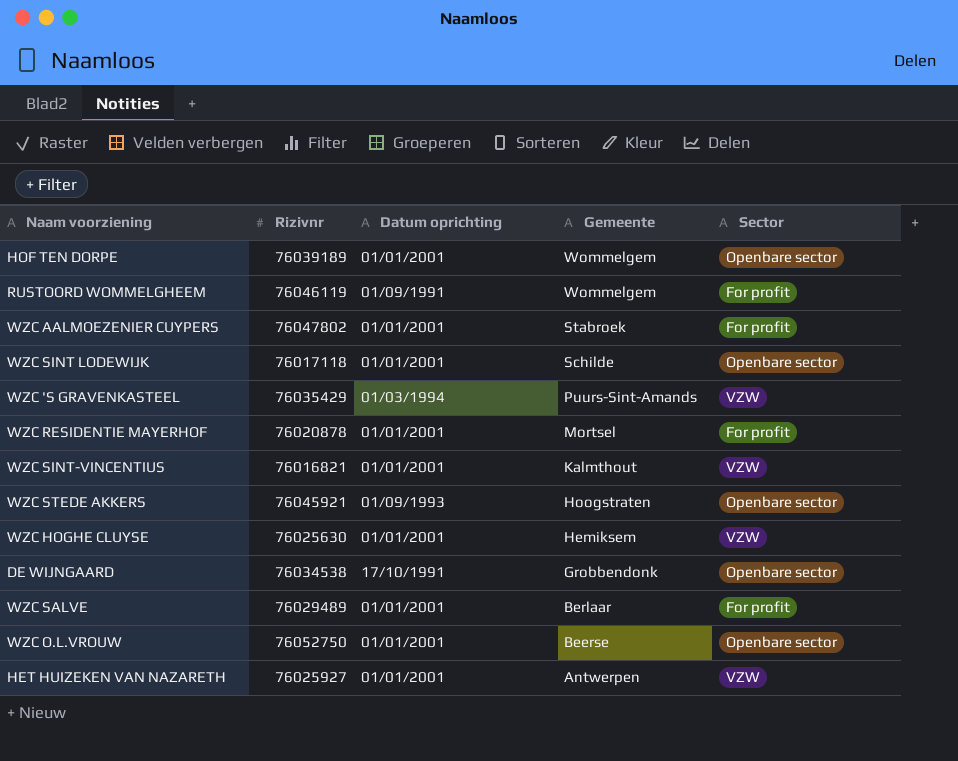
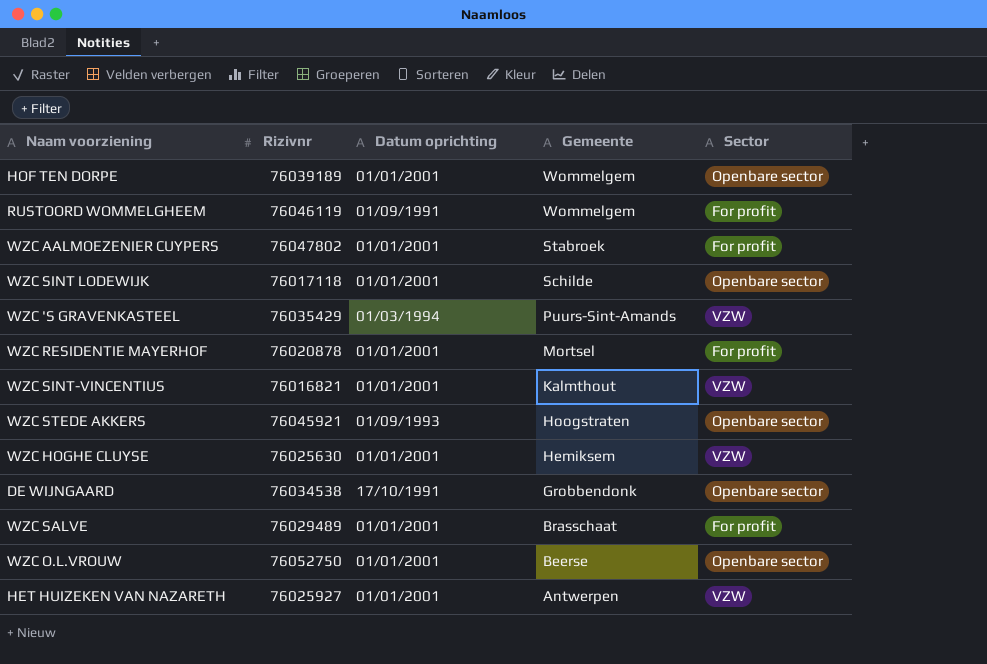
WZC SALVE | Gemeente: Berlaar -> Brasschaat

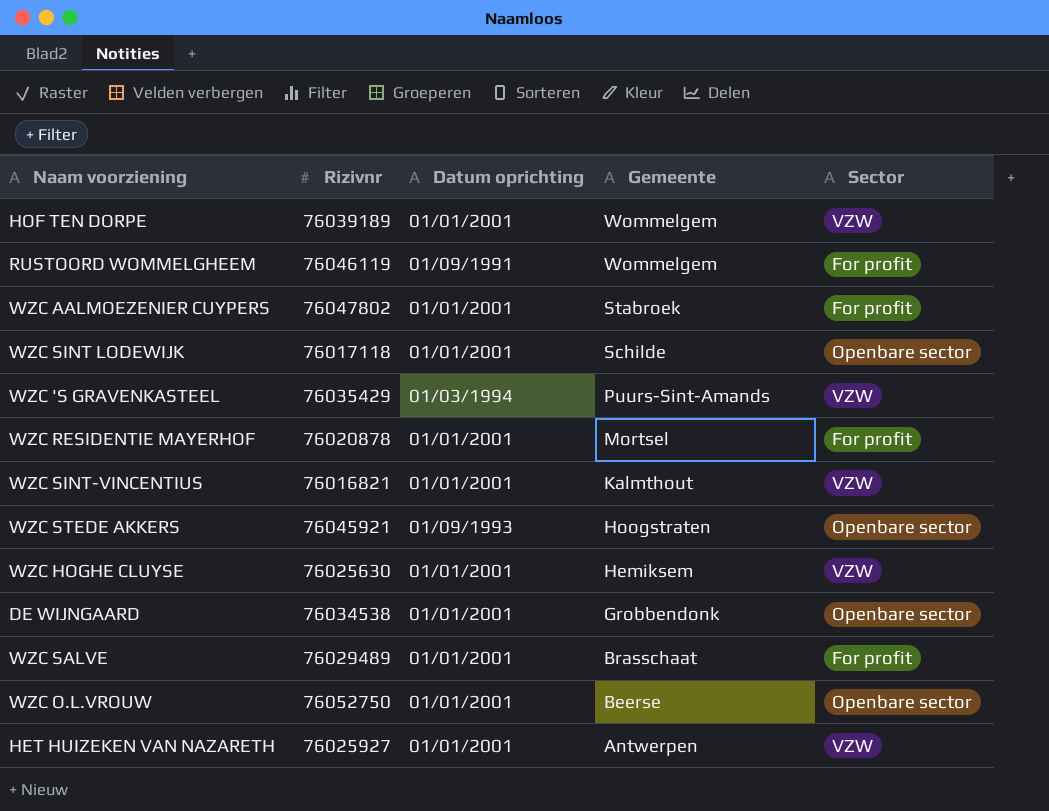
HOF TEN DORPE | Sector: Openbare sector -> VZW
DE WIJNGAARD | Datum oprichting: 17/10/1991 -> 01/01/2001

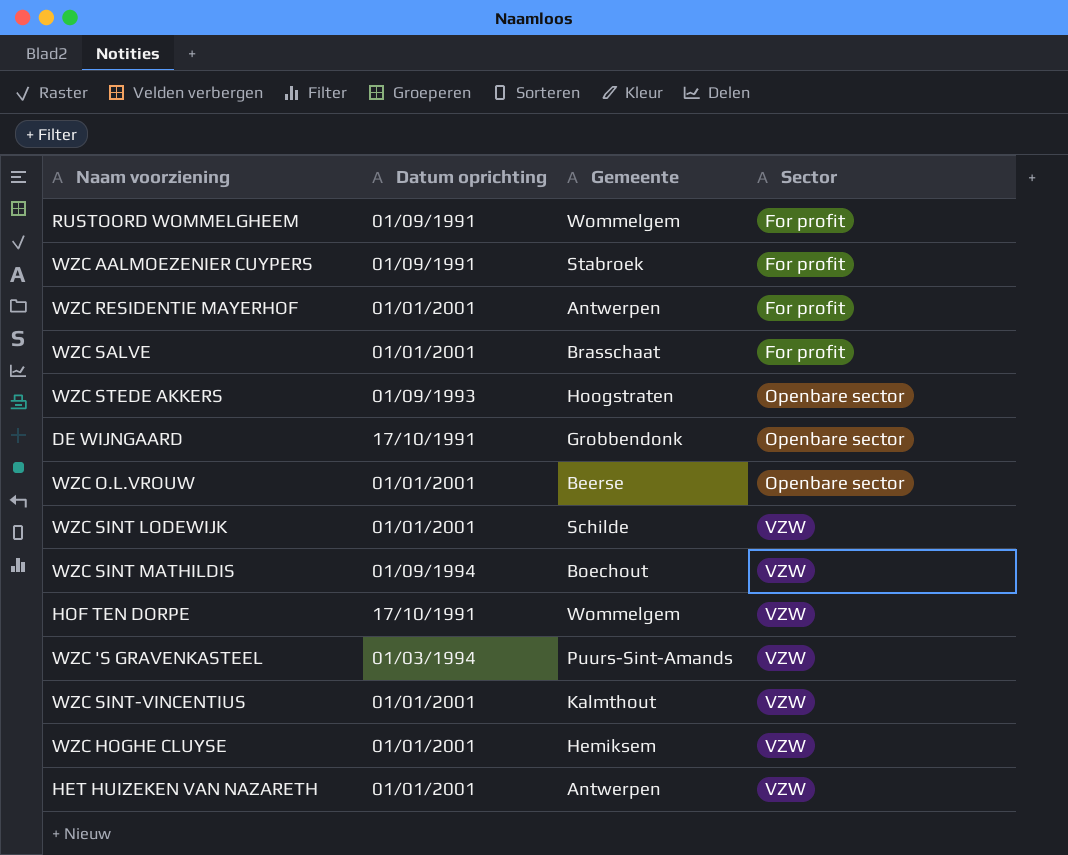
row order: Gemeente descending -> Sector ascending
column Rizivnr | position: 2 -> none
WZC AALMOEZENIER CUYPERS | Datum oprichting: 01/01/2001 -> 01/09/1991
WZC RESIDENTIE MAYERHOF | Gemeente: Mortsel -> Antwerpen
DE WIJNGAARD | Datum oprichting: 01/01/2001 -> 17/10/1991
WZC SINT LODEWIJK | Sector: Openbare sector -> VZW
row WZC SINT MATHILDIS: none -> 01/09/1994 | Boechout | VZW
HOF TEN DORPE | Datum oprichting: 01/01/2001 -> 17/10/1991

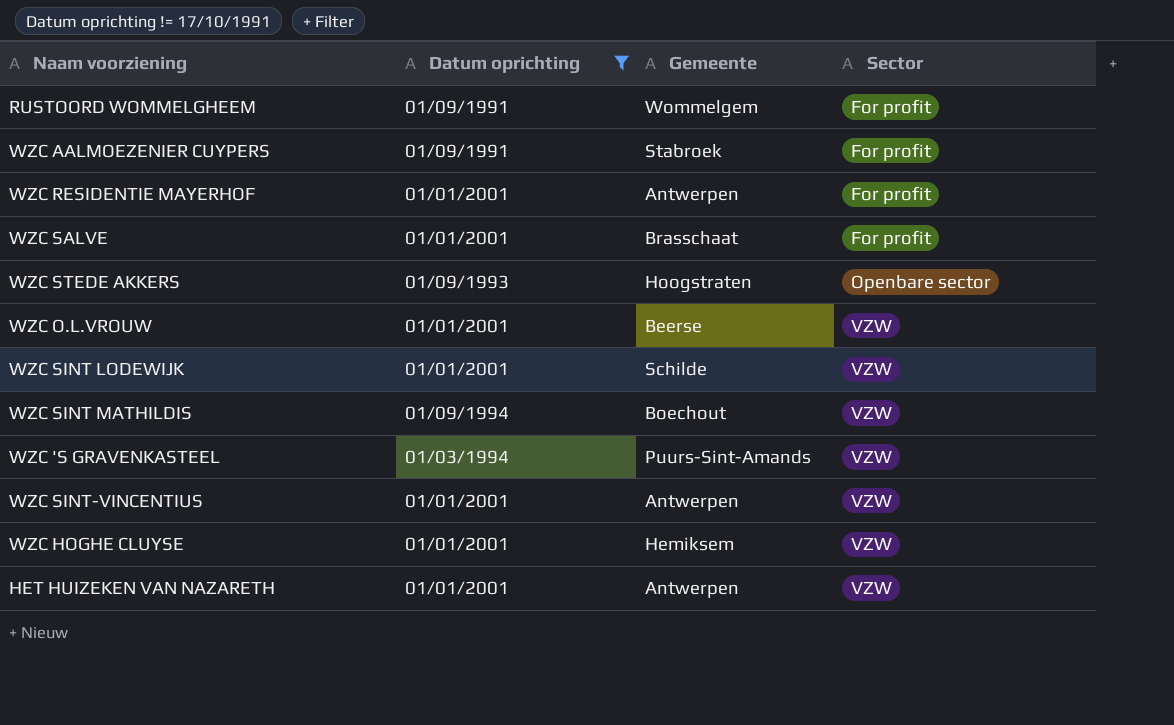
filter: none -> Datum oprichting != 17/10/1991
WZC O.L.VROUW | Sector: Openbare sector -> VZW
WZC SINT-VINCENTIUS | Gemeente: Kalmthout -> Antwerpen

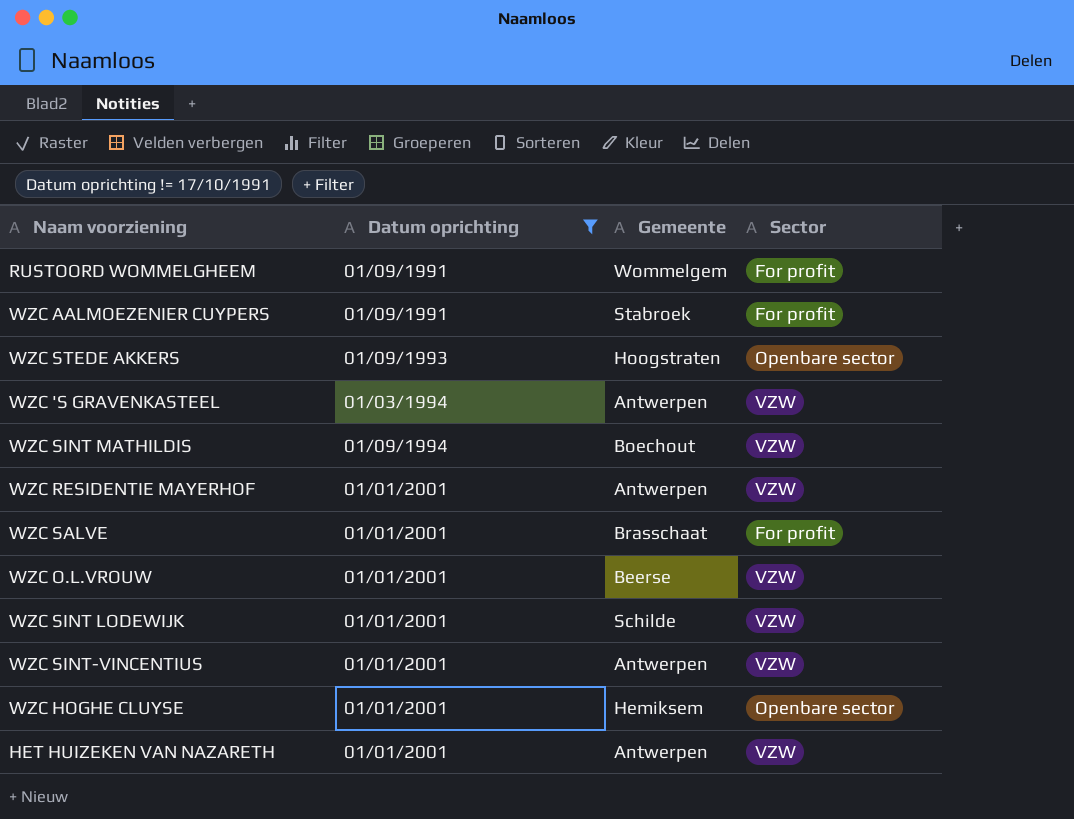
row order: Sector ascending -> Datum oprichting ascending
WZC 'S GRAVENKASTEEL | Gemeente: Puurs-Sint-Amands -> Antwerpen
WZC RESIDENTIE MAYERHOF | Sector: For profit -> VZW
WZC HOGHE CLUYSE | Sector: VZW -> Openbare sector

